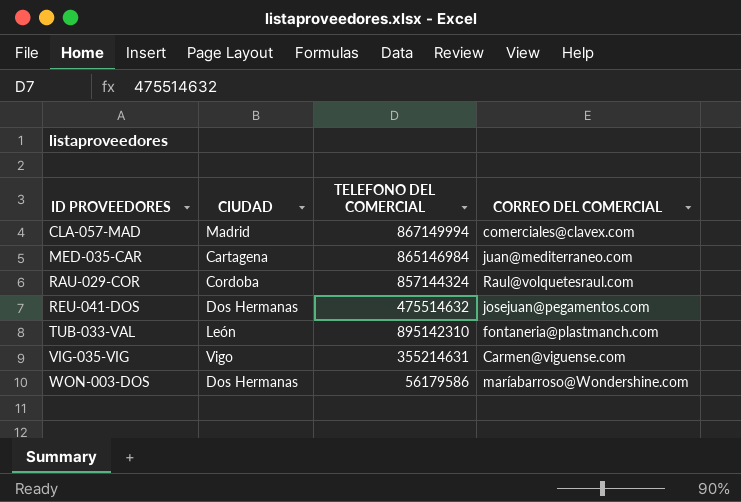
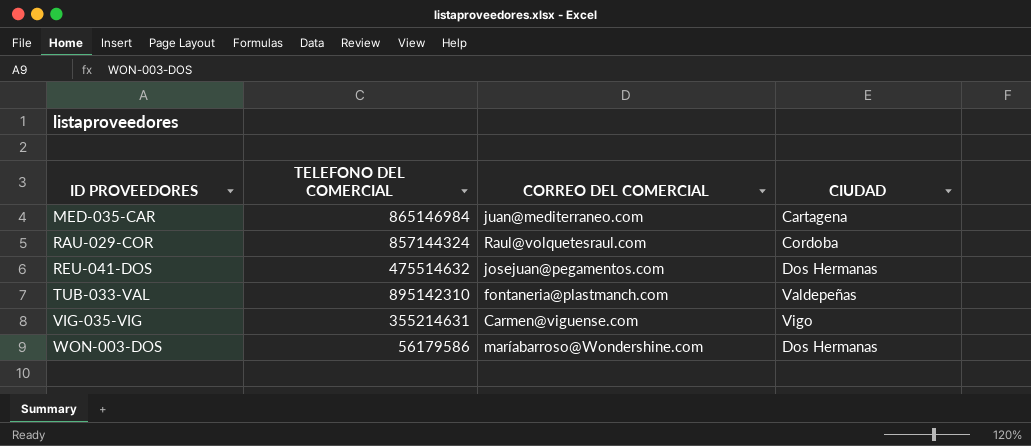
column CIUDAD | position: 2 -> 4
row CLA-057-MAD: Madrid | 867149994 | comerciales@clavex.com -> none
TUB-033-VAL | CIUDAD: León -> Valdepeñas

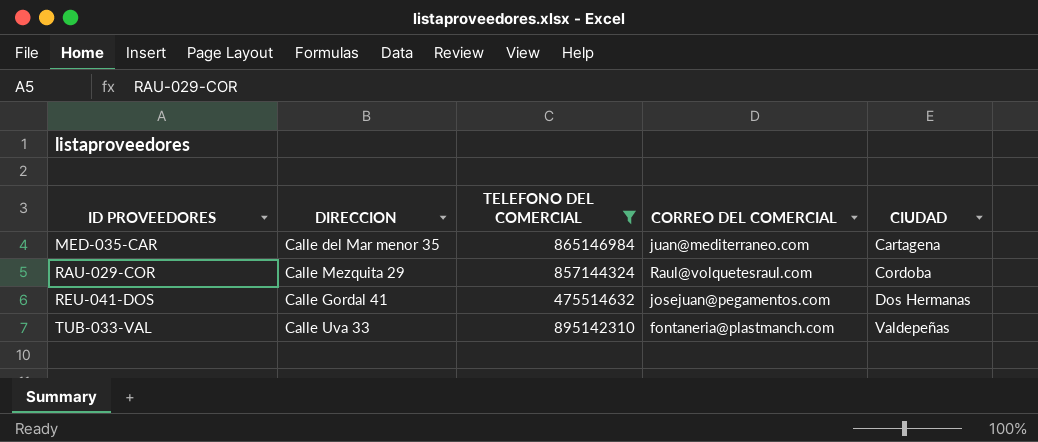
filter: none -> TELEFONO DEL COMERCIAL >= 475514632
column DIRECCION | position: none -> 2

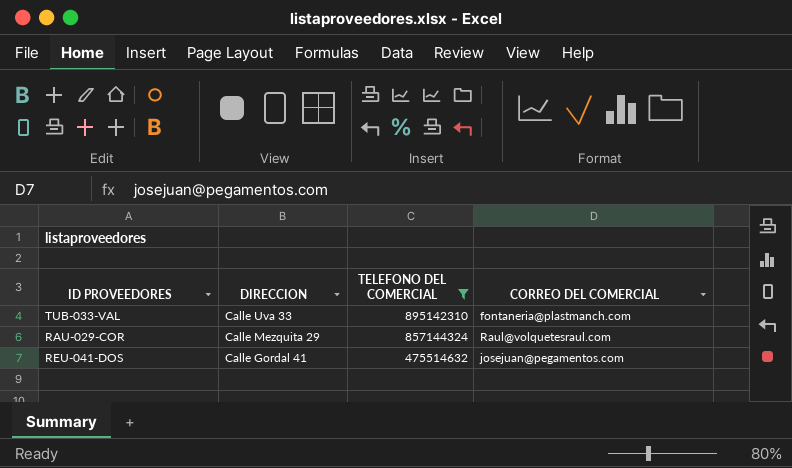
row order: ID PROVEEDORES ascending -> DIRECCION descending
column CIUDAD | position: 5 -> none
row MED-035-CAR: Calle del Mar menor 35 | 865146984 | juan@mediterraneo.com | Cartagena -> none

